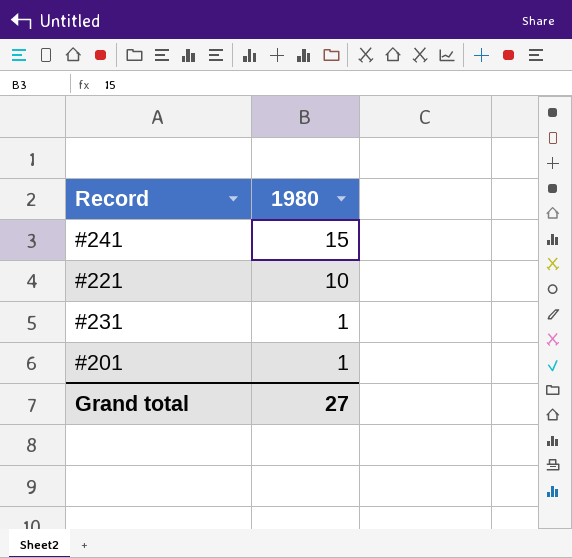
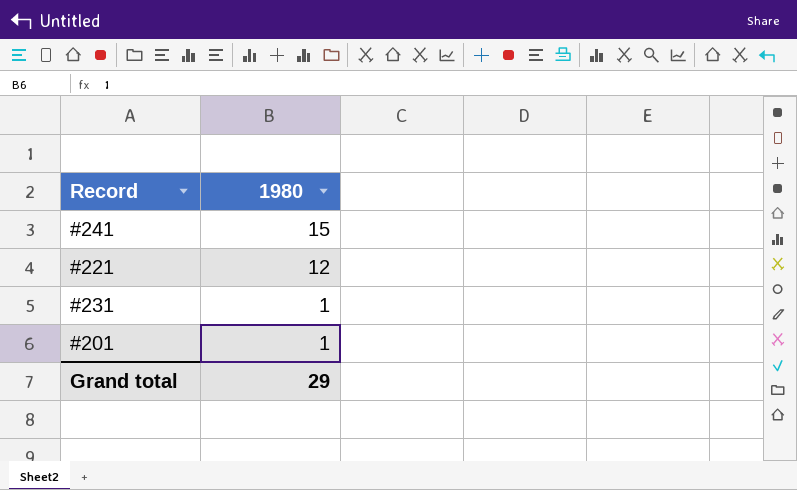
#221 | 1980: 10 -> 12
Grand total | 1980: 27 -> 29

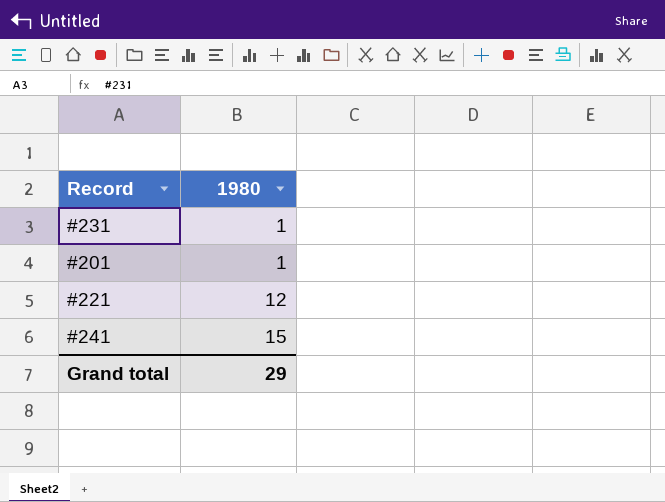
row order: 1980 descending -> 1980 ascending

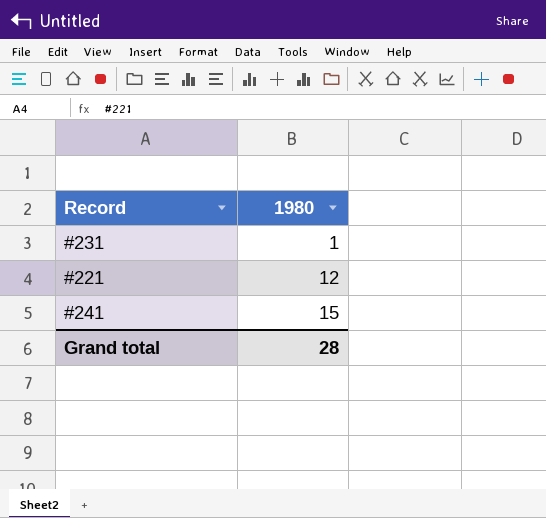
row #201: 1 -> none
Grand total | 1980: 29 -> 28

